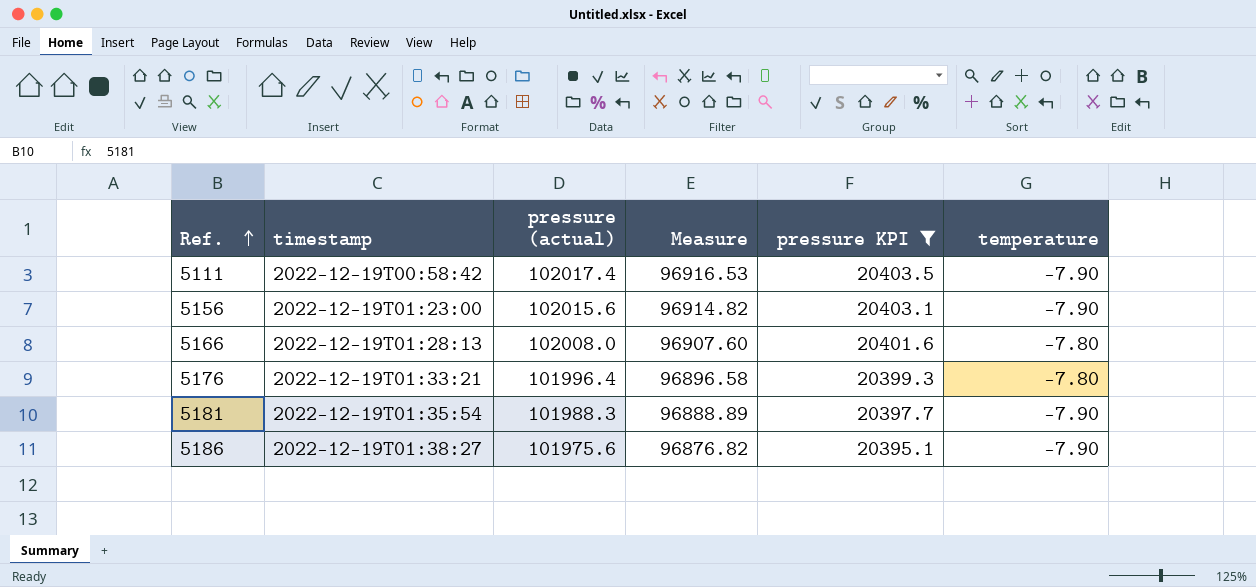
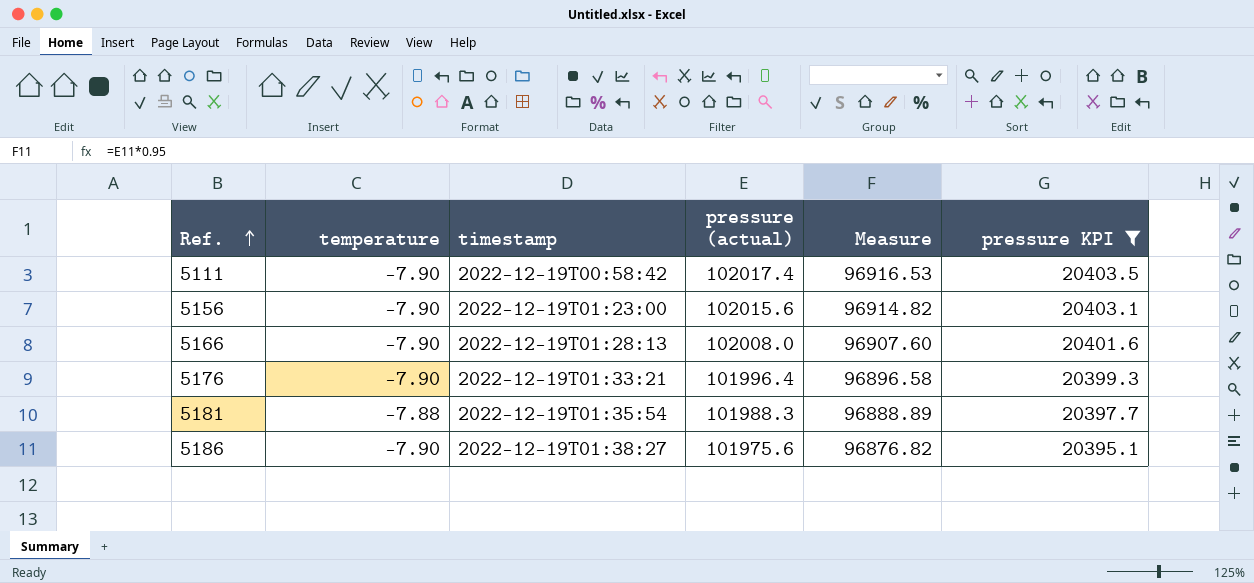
column temperature | position: 6 -> 2
5166 | temperature: -7.80 -> -7.90
5176 | temperature: -7.80 -> -7.90
5181 | temperature: -7.90 -> -7.88

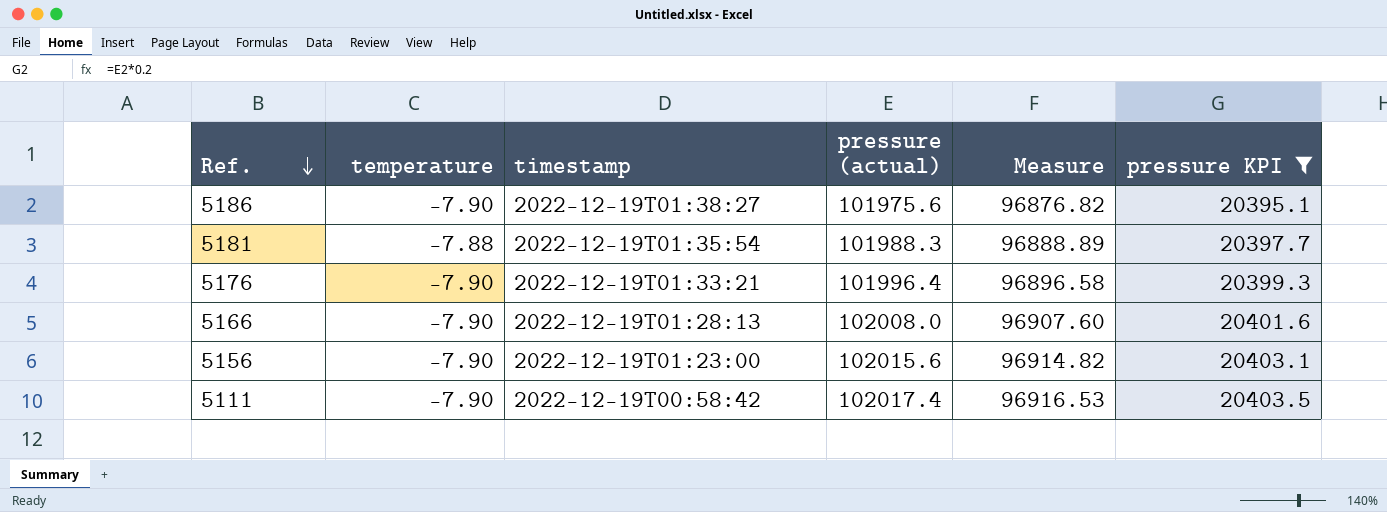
row order: Ref. ascending -> Ref. descending

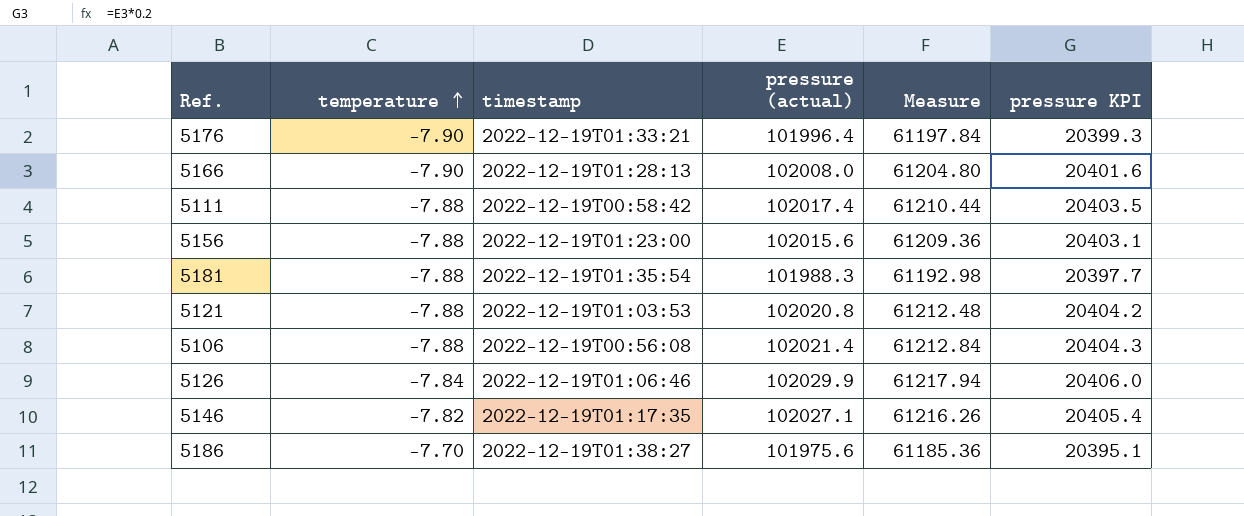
filter: pressure KPI <= 20403.5 -> none
row order: Ref. descending -> temperature ascending
column Measure | formula: [pressure (actual)] * 0.95 -> [pressure (actual)] * 0.6
5111 | temperature: -7.90 -> -7.88
5156 | temperature: -7.90 -> -7.88
5186 | temperature: -7.90 -> -7.70

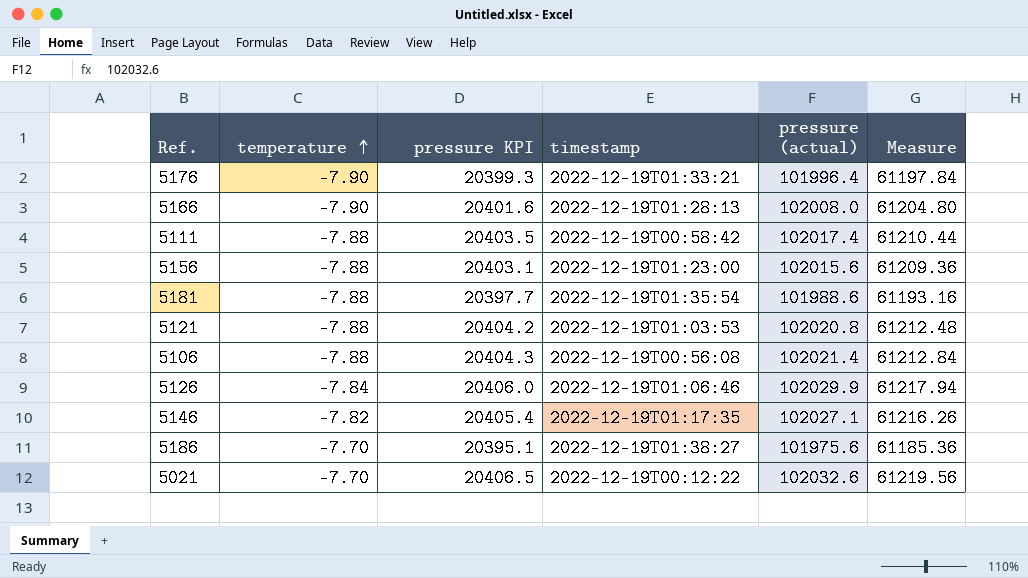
column pressure KPI | position: 6 -> 3
5181 | pressure (actual): 101988.3 -> 101988.6
5181 | Measure: 61192.98 -> 61193.16
row 5021: none -> -7.70 | 20406.5 | 2022-12-19T00:12:22 | 102032.6 | 61219.56

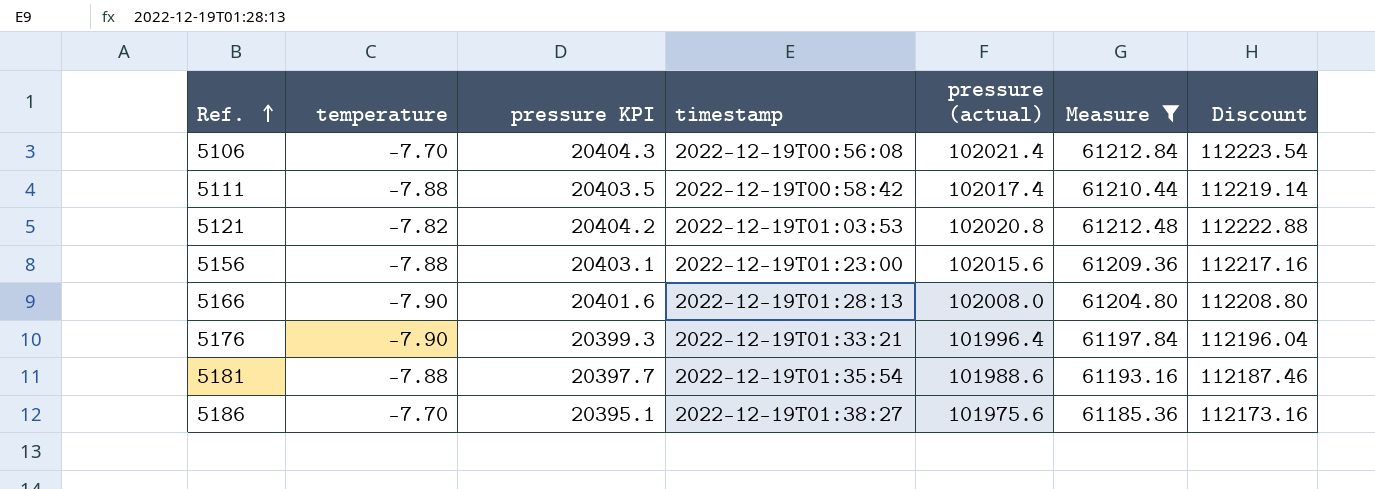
filter: none -> Measure <= 61212.84
row order: temperature ascending -> Ref. ascending
column Discount | formula: none -> [pressure (actual)] * 1.1
5106 | temperature: -7.88 -> -7.70
5121 | temperature: -7.88 -> -7.82

